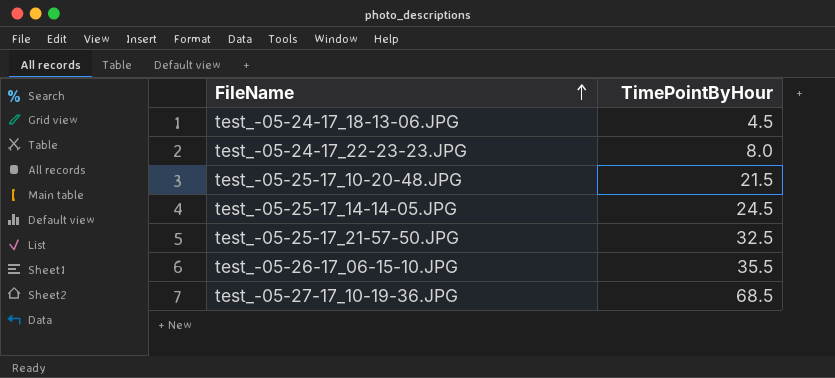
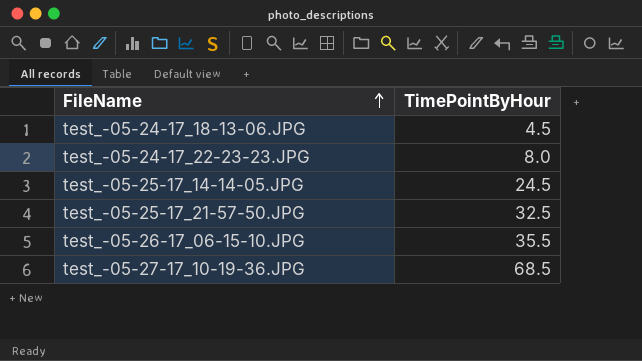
row test_-05-25-17_10-20-48.JPG: 21.5 -> none

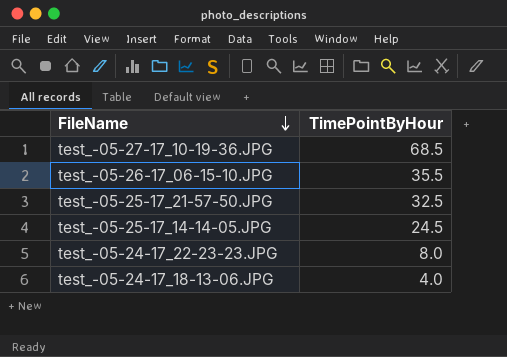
row order: FileName ascending -> FileName descending
test_-05-24-17_18-13-06.JPG | TimePointByHour: 4.5 -> 4.0

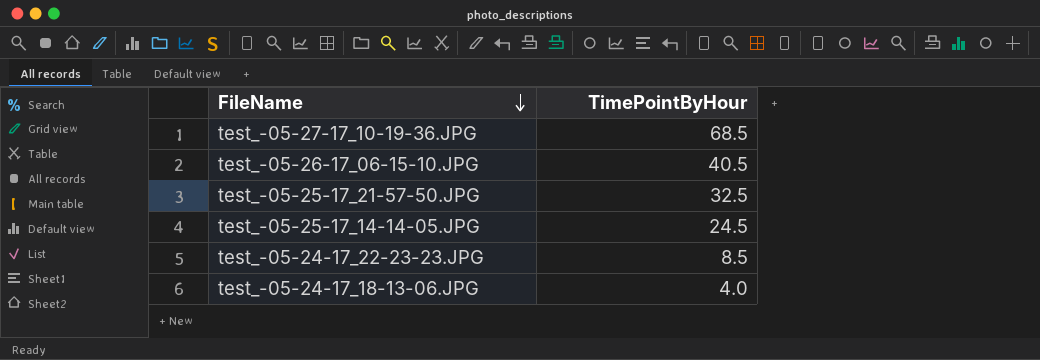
test_-05-26-17_06-15-10.JPG | TimePointByHour: 35.5 -> 40.5
test_-05-24-17_22-23-23.JPG | TimePointByHour: 8.0 -> 8.5

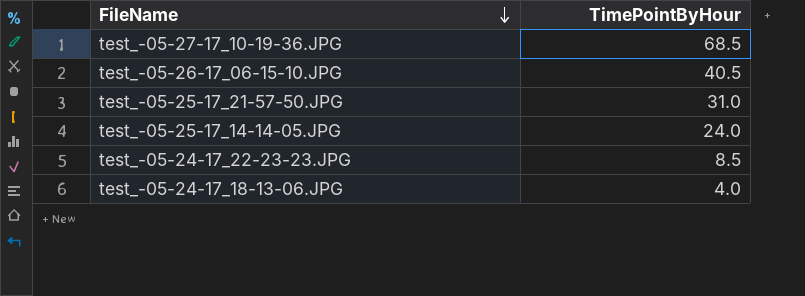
test_-05-25-17_21-57-50.JPG | TimePointByHour: 32.5 -> 31.0
test_-05-25-17_14-14-05.JPG | TimePointByHour: 24.5 -> 24.0

